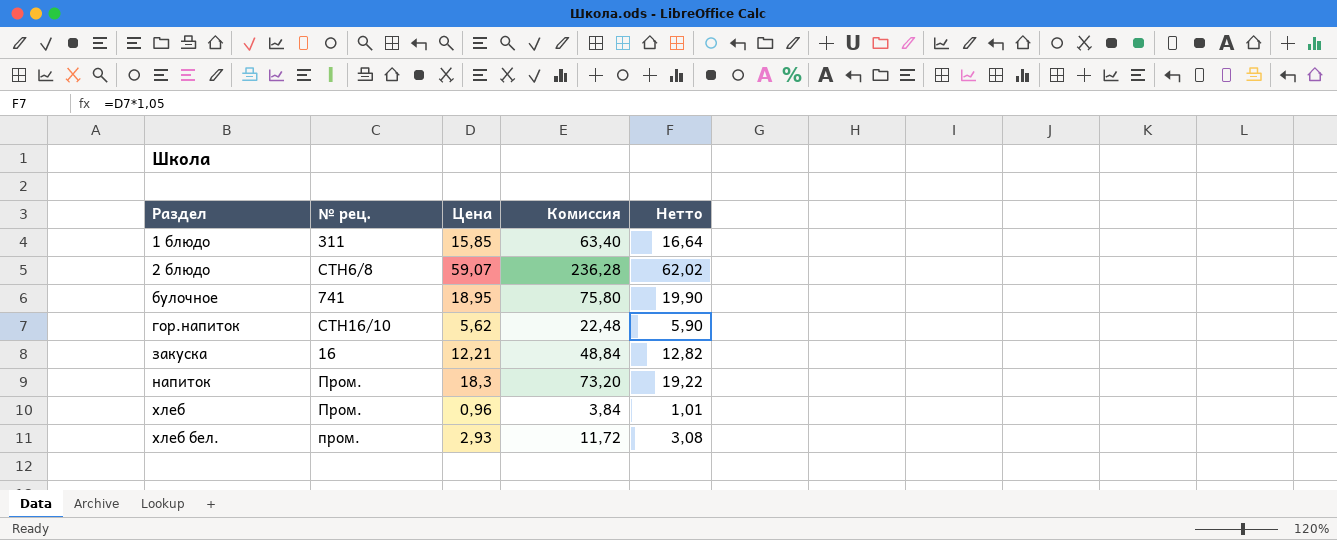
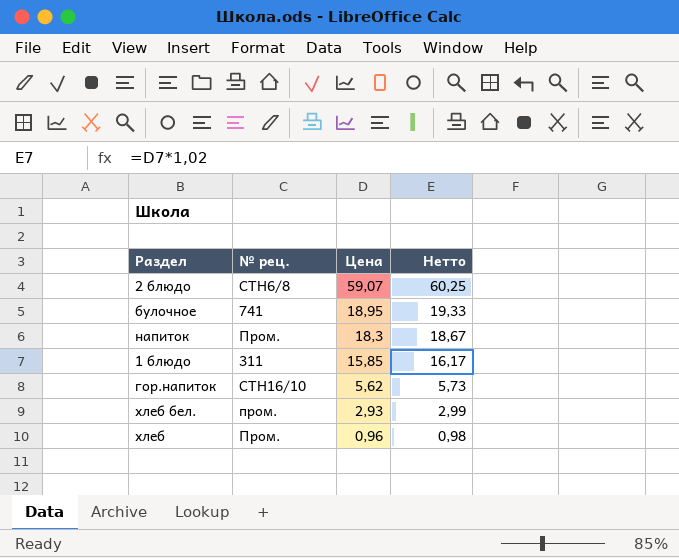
row order: Раздел ascending -> Цена descending
column Комиссия | formula: [Цена] * 4 -> none
column Нетто | formula: [Цена] * 1,05 -> [Цена] * 1,02
row закуска: 16 | 12,21 | 48,84 | 12,82 -> none

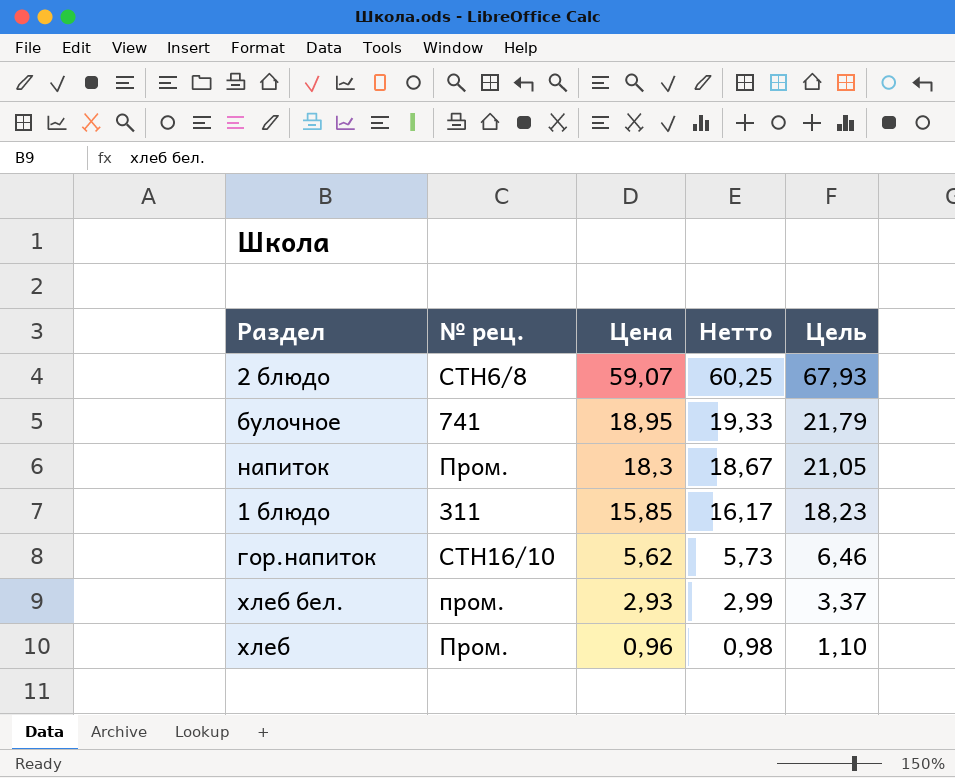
column Цель | formula: none -> [Цена] * 1,15

